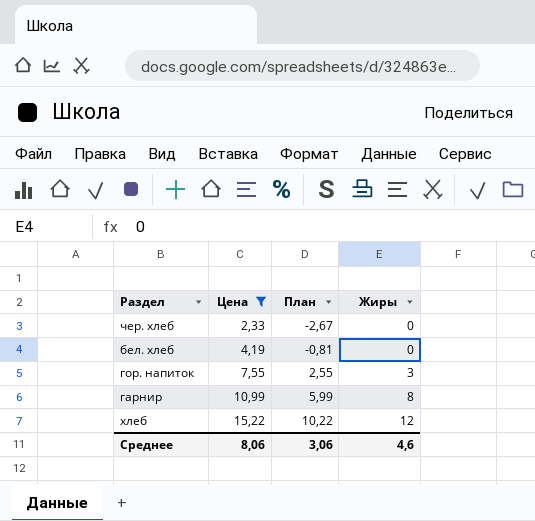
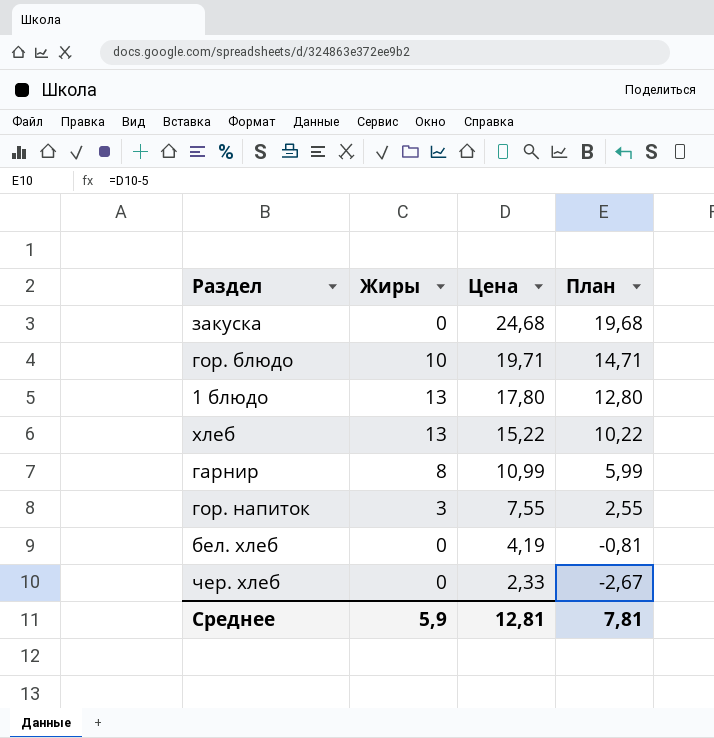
filter: Цена <= 15,22 -> none
row order: Цена ascending -> Цена descending
column Жиры | position: 4 -> 2
хлеб | Жиры: 12 -> 13
Среднее | Жиры: 4,6 -> 5,9
Среднее | Цена: 8,06 -> 12,81
Среднее | План: 3,06 -> 7,81

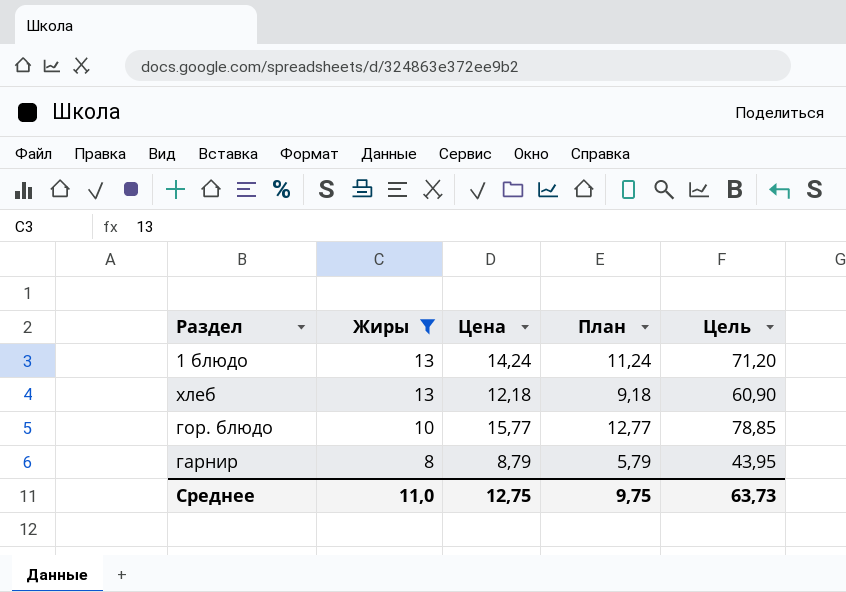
filter: none -> Жиры >= 8
row order: Цена descending -> Жиры descending
column План | formula: [Цена] - 5 -> [Цена] - 3
column Цель | formula: none -> [Цена] * 5
1 блюдо | Цена: 17,80 -> 14,24
хлеб | Цена: 15,22 -> 12,18
гор. блюдо | Цена: 19,71 -> 15,77
гарнир | Цена: 10,99 -> 8,79
Среднее | Жиры: 5,9 -> 11,0
Среднее | Цена: 12,81 -> 12,75
Среднее | План: 7,81 -> 9,75

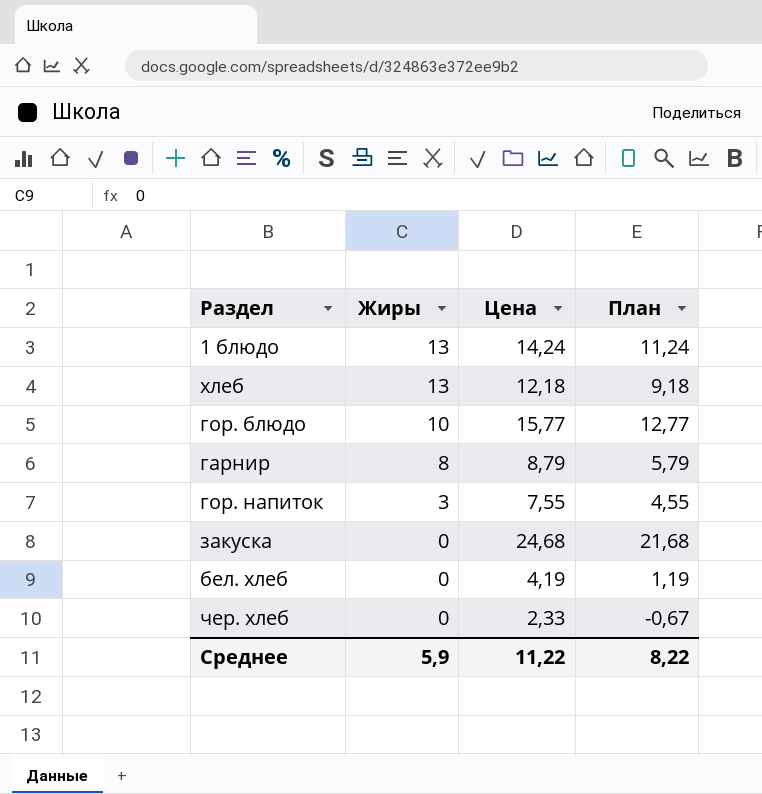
filter: Жиры >= 8 -> none
column Цель | formula: [Цена] * 5 -> none
Среднее | Жиры: 11,0 -> 5,9
Среднее | Цена: 12,75 -> 11,22
Среднее | План: 9,75 -> 8,22

